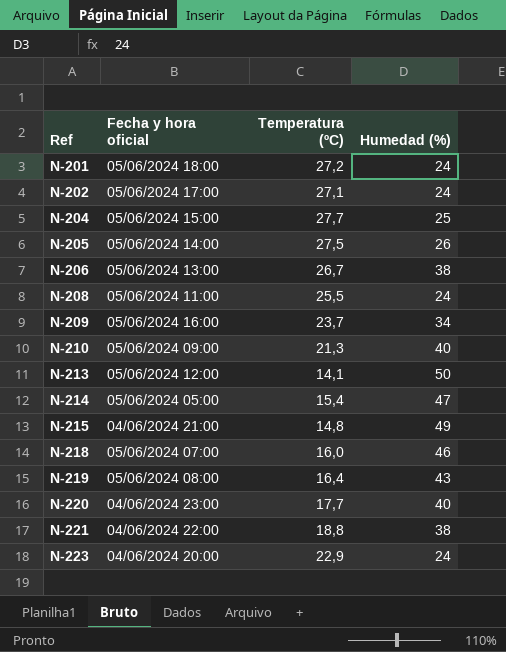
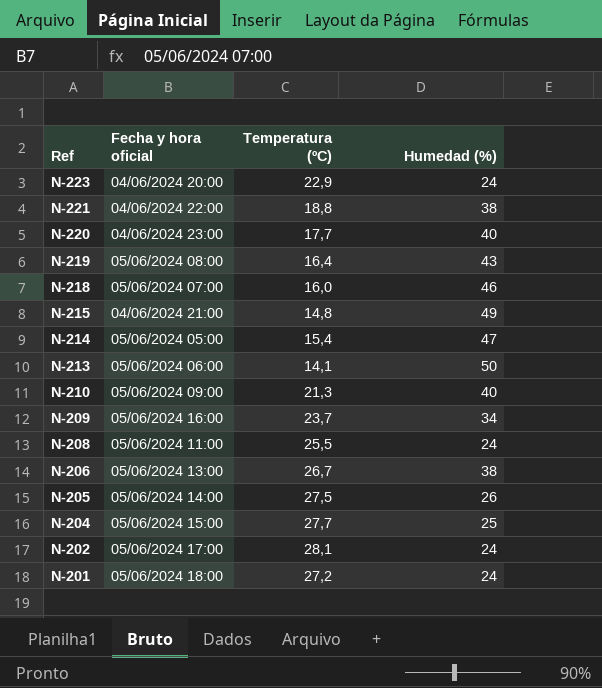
row order: Ref ascending -> Ref descending
N-213 | Fecha y hora oficial: 05/06/2024 12:00 -> 05/06/2024 06:00
N-202 | Temperatura (ºC): 27,1 -> 28,1

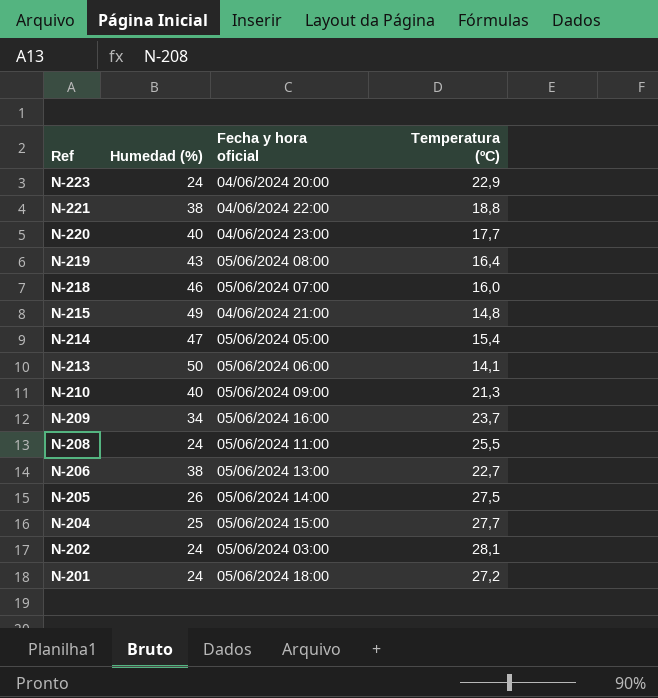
column Humedad (%) | position: 4 -> 2
N-206 | Temperatura (ºC): 26,7 -> 22,7
N-202 | Fecha y hora oficial: 05/06/2024 17:00 -> 05/06/2024 03:00

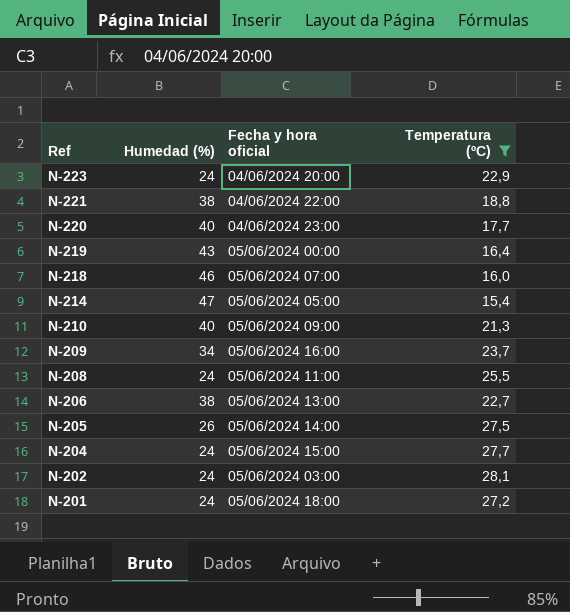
filter: none -> Temperatura (ºC) >= 15,4
N-219 | Fecha y hora oficial: 05/06/2024 08:00 -> 05/06/2024 00:00
N-204 | Humedad (%): 25 -> 24

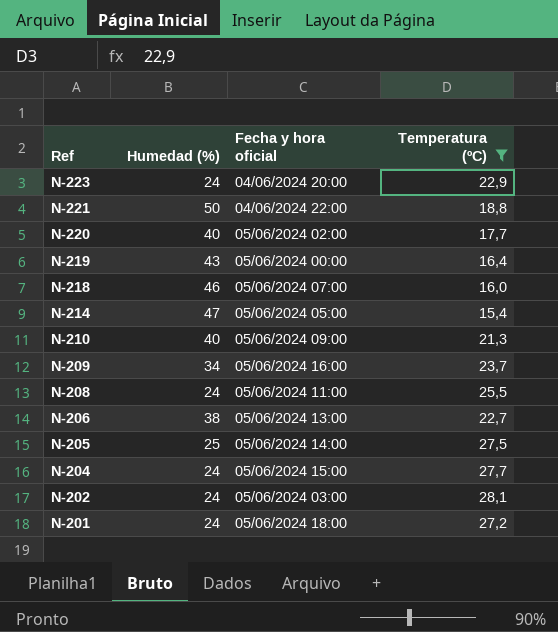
N-221 | Humedad (%): 38 -> 50
N-220 | Fecha y hora oficial: 04/06/2024 23:00 -> 05/06/2024 02:00
N-205 | Humedad (%): 26 -> 25

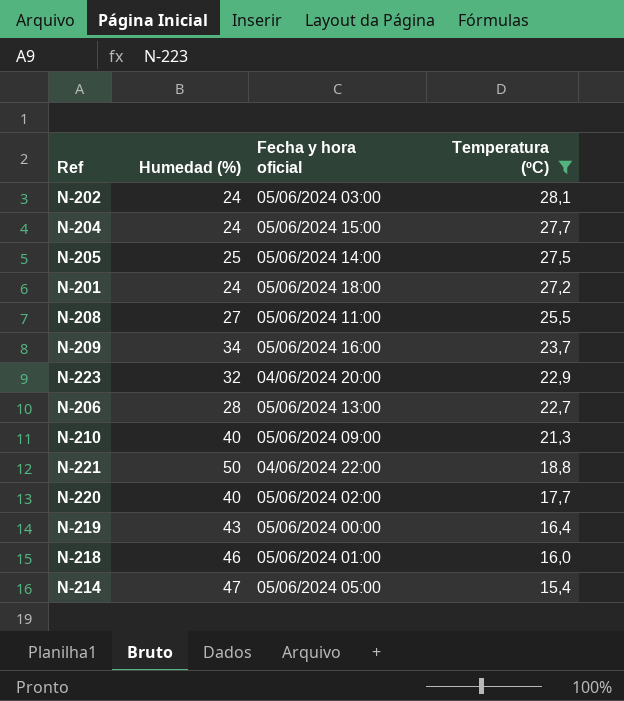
row order: Ref descending -> Temperatura (ºC) descending
N-208 | Humedad (%): 24 -> 27
N-223 | Humedad (%): 24 -> 32
N-206 | Humedad (%): 38 -> 28
N-218 | Fecha y hora oficial: 05/06/2024 07:00 -> 05/06/2024 01:00

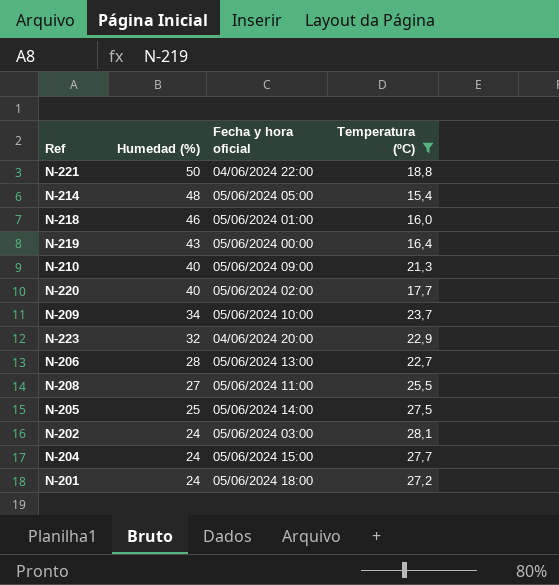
row order: Temperatura (ºC) descending -> Humedad (%) descending
N-214 | Humedad (%): 47 -> 48
N-209 | Fecha y hora oficial: 05/06/2024 16:00 -> 05/06/2024 10:00

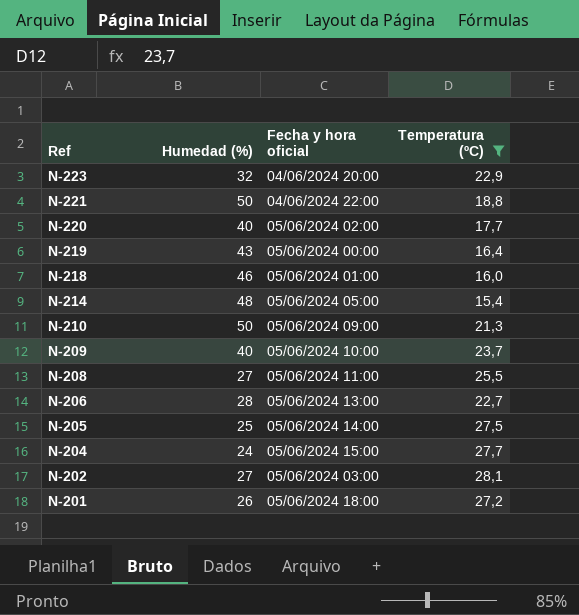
row order: Humedad (%) descending -> Ref descending
N-210 | Humedad (%): 40 -> 50
N-209 | Humedad (%): 34 -> 40
N-202 | Humedad (%): 24 -> 27
N-201 | Humedad (%): 24 -> 26

